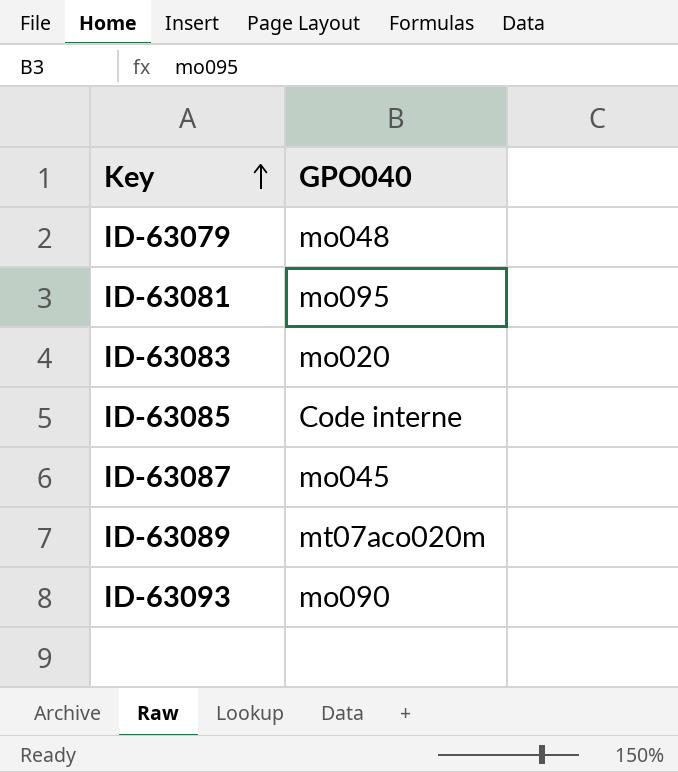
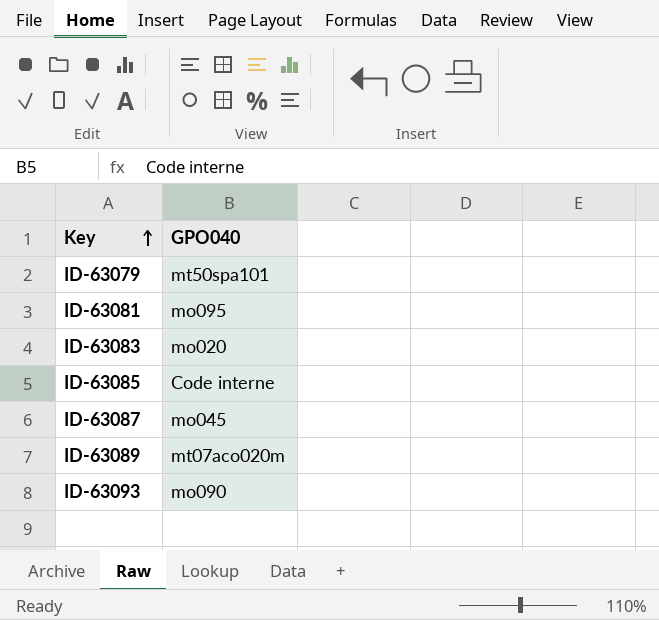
ID-63079 | GPO040: mo048 -> mt50spa101

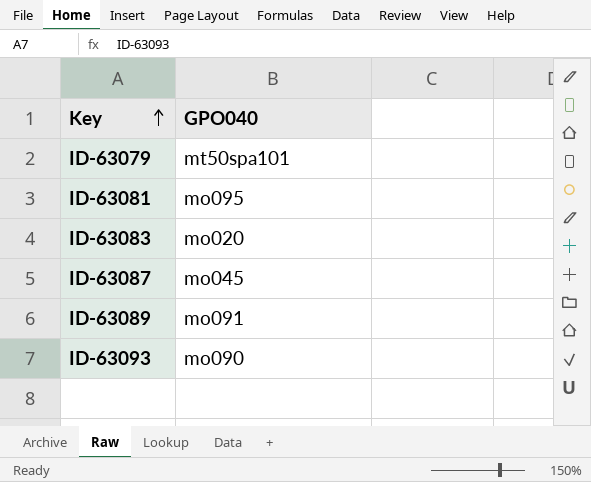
row ID-63085: Code interne -> none
ID-63089 | GPO040: mt07aco020m -> mo091

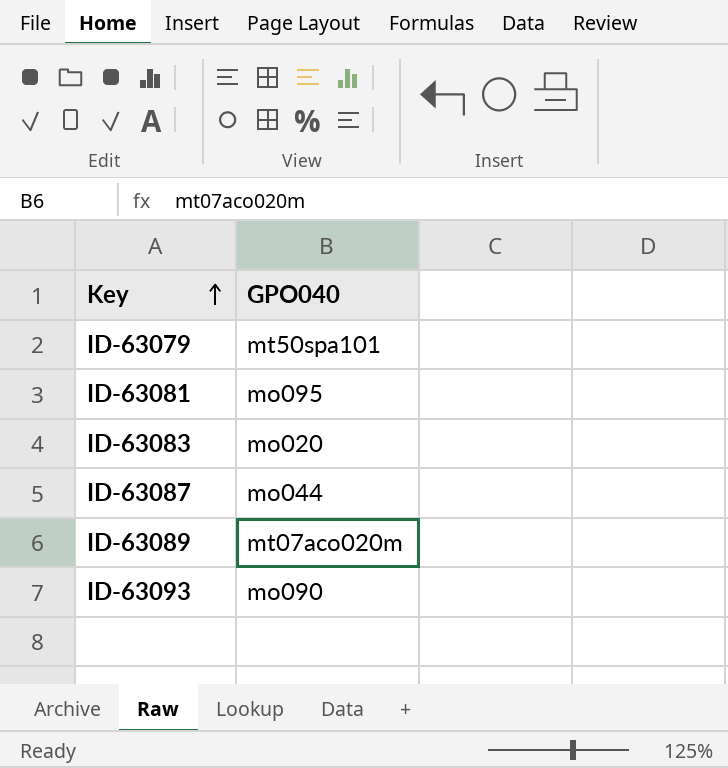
ID-63087 | GPO040: mo045 -> mo044
ID-63089 | GPO040: mo091 -> mt07aco020m

